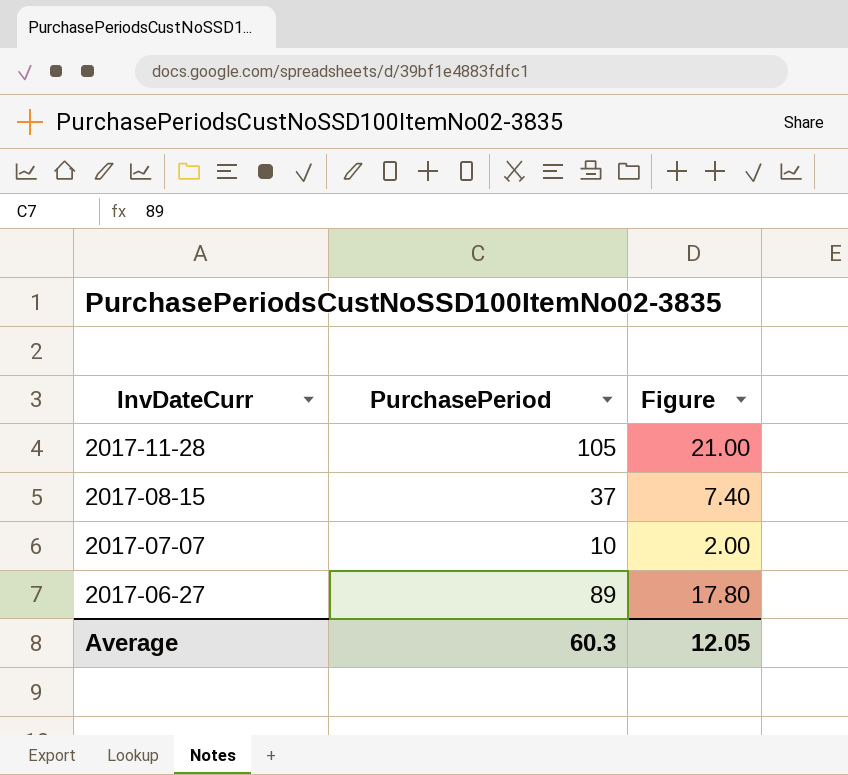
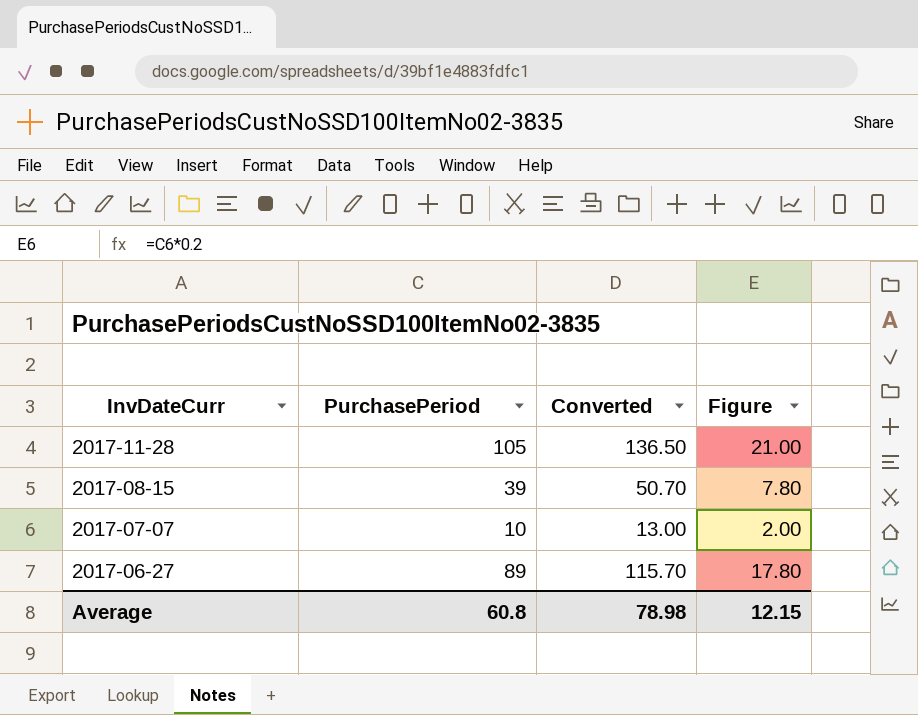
column Converted | formula: none -> [PurchasePeriod] * 1.3
2017-08-15 | PurchasePeriod: 37 -> 39
2017-08-15 | Figure: 7.40 -> 7.80
Average | PurchasePeriod: 60.3 -> 60.8
Average | Figure: 12.05 -> 12.15

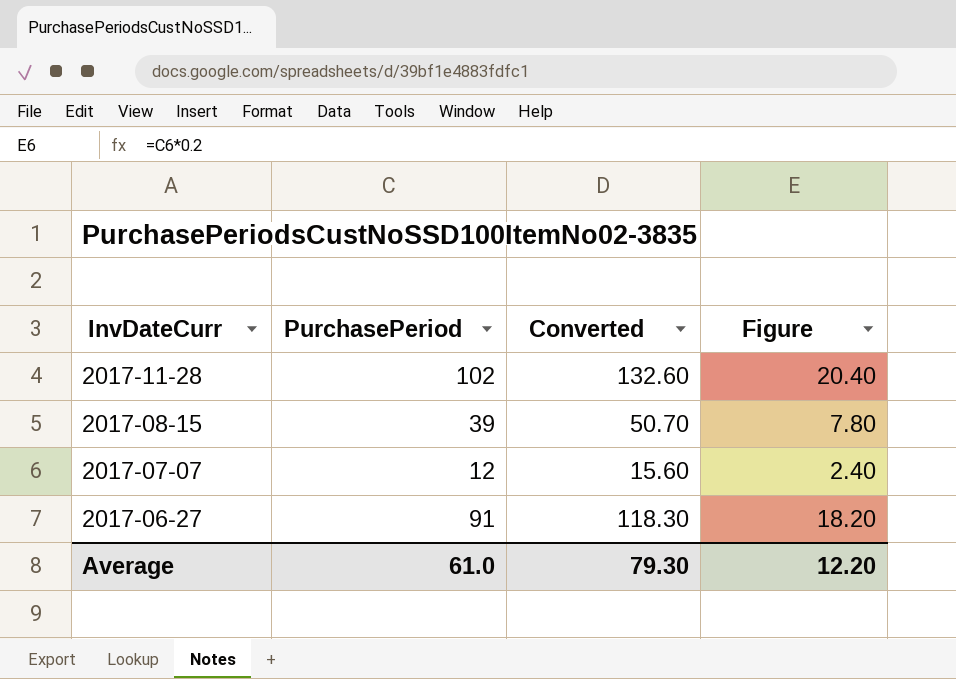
2017-11-28 | PurchasePeriod: 105 -> 102
2017-11-28 | Converted: 136.50 -> 132.60
2017-11-28 | Figure: 21.00 -> 20.40
2017-07-07 | PurchasePeriod: 10 -> 12
2017-07-07 | Converted: 13.00 -> 15.60
2017-07-07 | Figure: 2.00 -> 2.40
2017-06-27 | PurchasePeriod: 89 -> 91
2017-06-27 | Converted: 115.70 -> 118.30
2017-06-27 | Figure: 17.80 -> 18.20
Average | PurchasePeriod: 60.8 -> 61.0
Average | Converted: 78.98 -> 79.30
Average | Figure: 12.15 -> 12.20

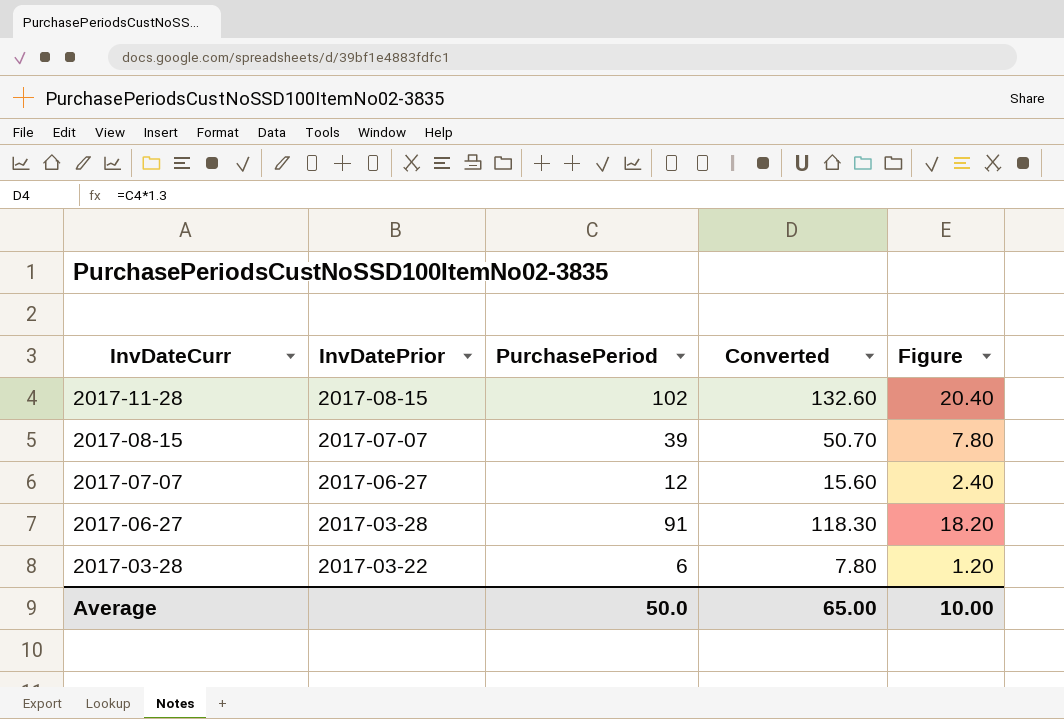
column InvDatePrior | position: none -> 2
row 2017-03-28: none -> 2017-03-22 | 6 | 7.80 | 1.20
Average | PurchasePeriod: 61.0 -> 50.0
Average | Converted: 79.30 -> 65.00
Average | Figure: 12.20 -> 10.00

